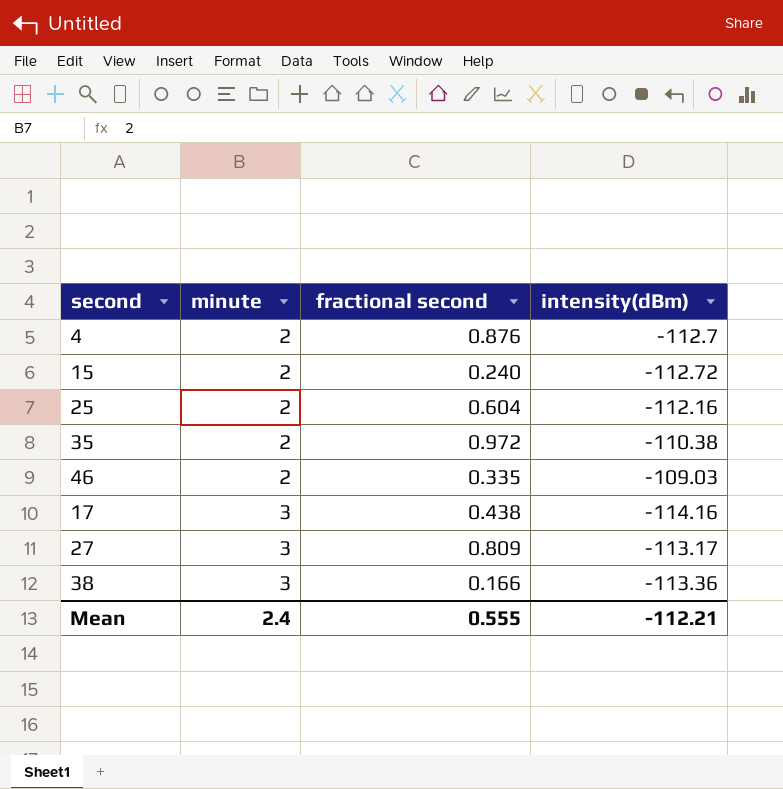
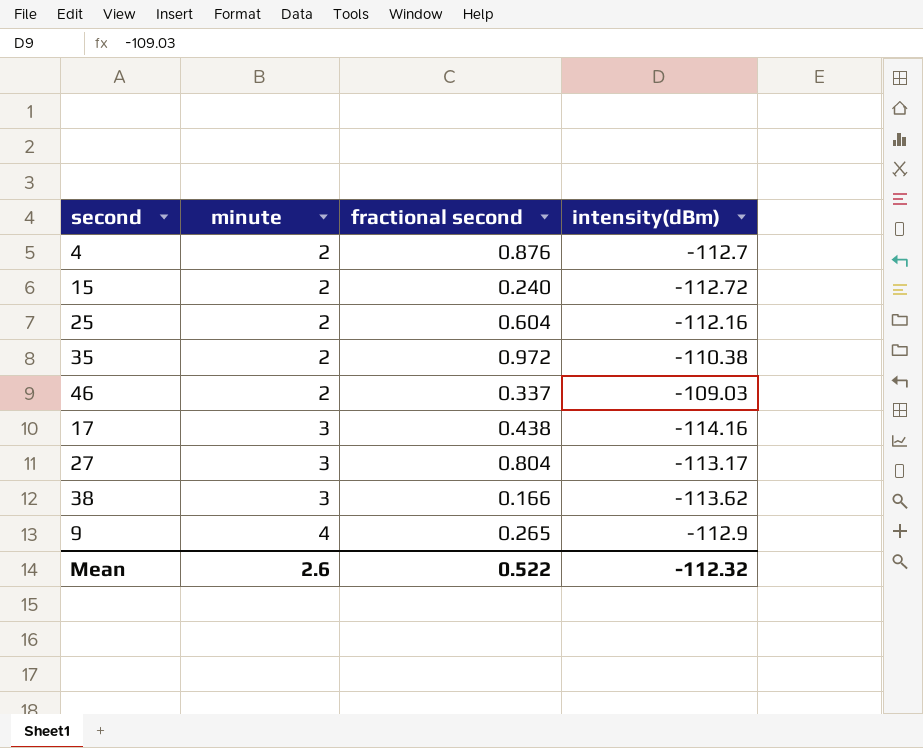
46 | fractional second: 0.335 -> 0.337
27 | fractional second: 0.809 -> 0.804
38 | intensity(dBm): -113.36 -> -113.62
row 9: none -> 4 | 0.265 | -112.9
Mean | minute: 2.4 -> 2.6
Mean | fractional second: 0.555 -> 0.522
Mean | intensity(dBm): -112.21 -> -112.32

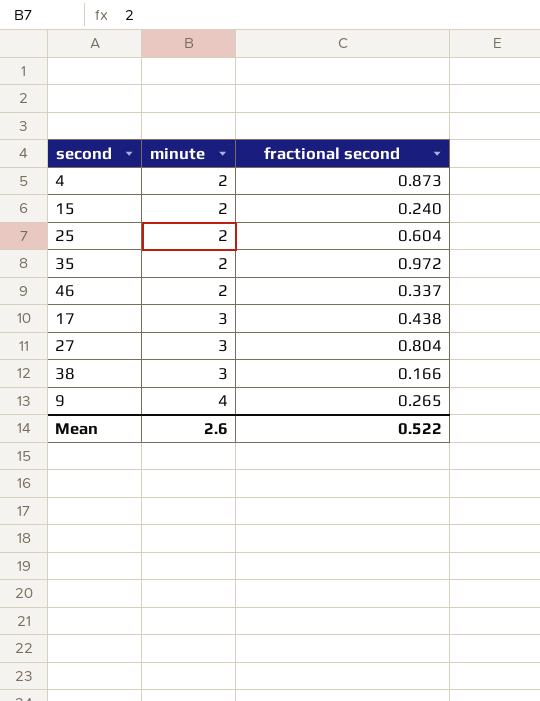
column intensity(dBm) | position: 4 -> none
4 | fractional second: 0.876 -> 0.873

